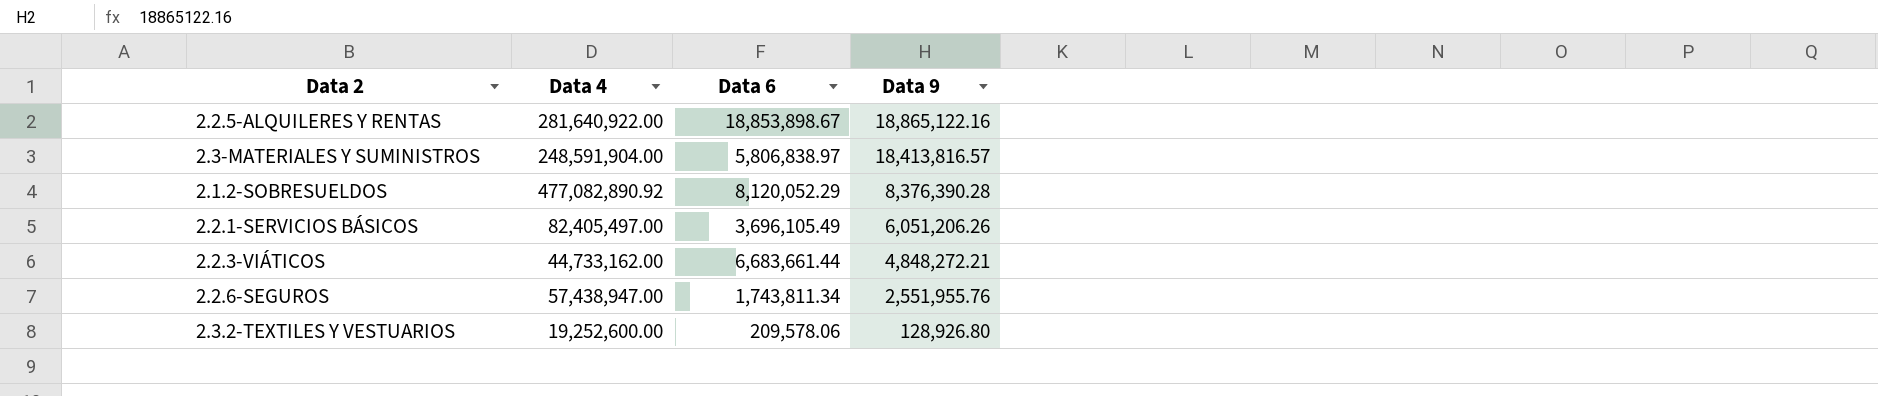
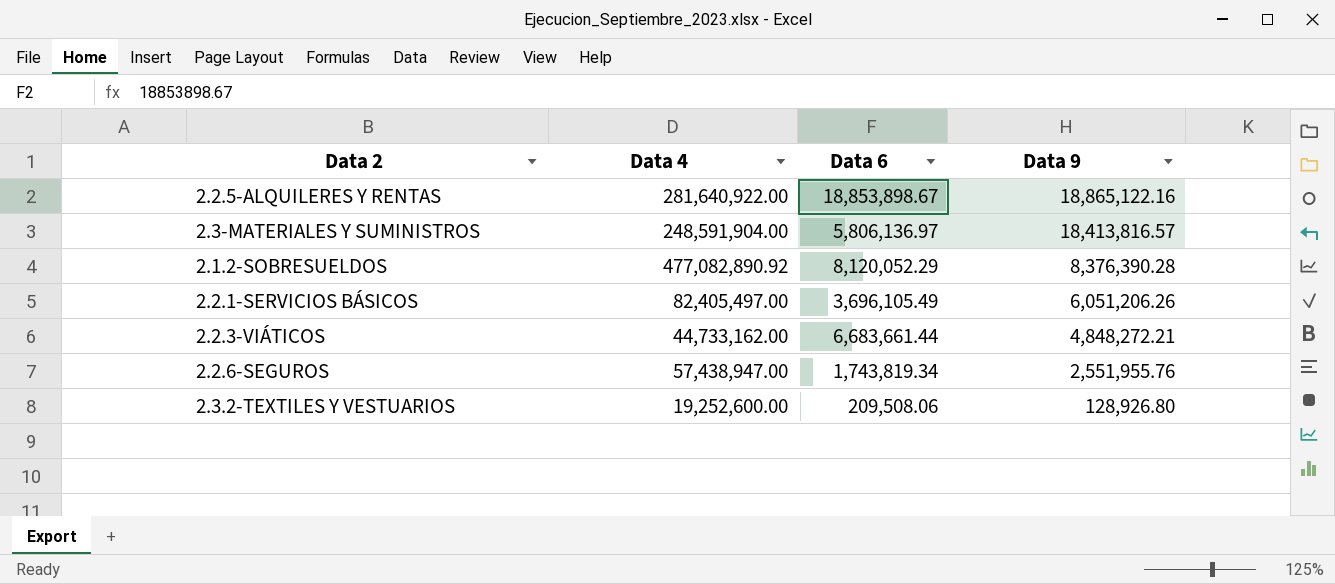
2.3-MATERIALES Y SUMINISTROS | Data 6: 5,806,838.97 -> 5,806,136.97
2.2.6-SEGUROS | Data 6: 1,743,811.34 -> 1,743,819.34
2.3.2-TEXTILES Y VESTUARIOS | Data 6: 209,578.06 -> 209,508.06

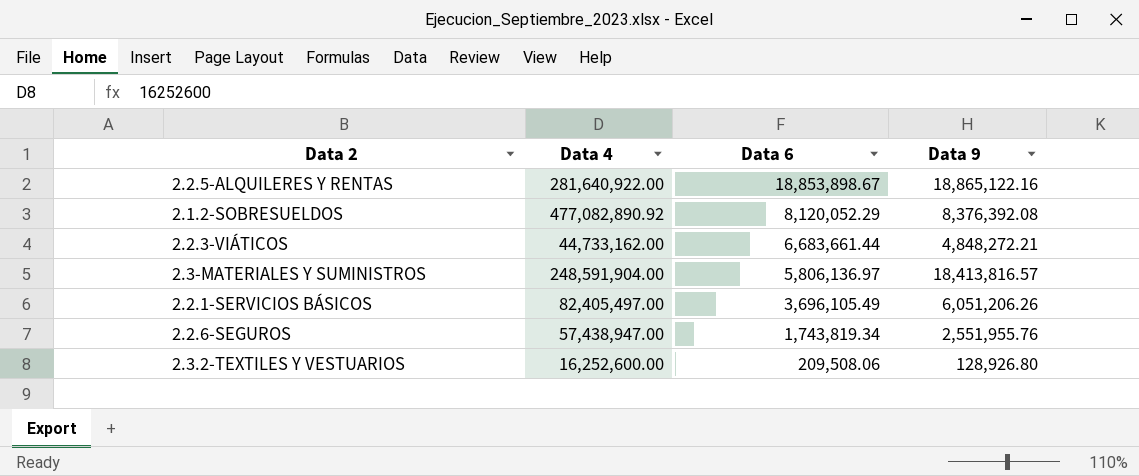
row order: Data 9 descending -> Data 6 descending
2.1.2-SOBRESUELDOS | Data 9: 8,376,390.28 -> 8,376,392.08
2.3.2-TEXTILES Y VESTUARIOS | Data 4: 19,252,600.00 -> 16,252,600.00

